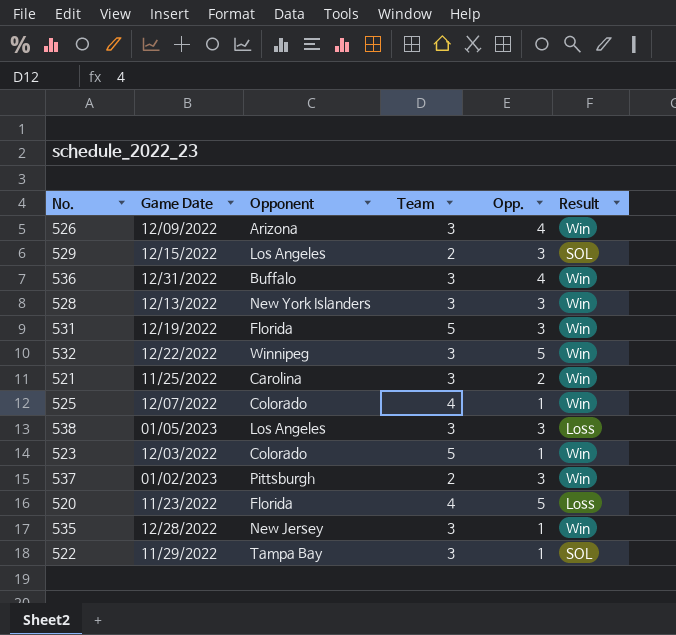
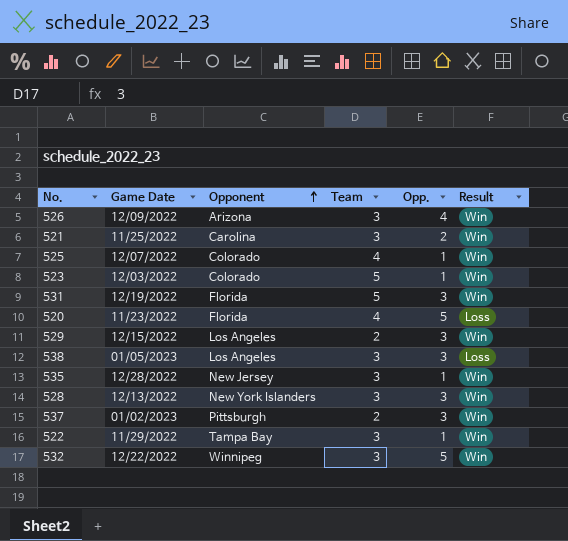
row order: none -> Opponent ascending
row 536: 12/31/2022 | Buffalo | 3 | 4 | Win -> none
529 | Result: SOL -> Win
522 | Result: SOL -> Win

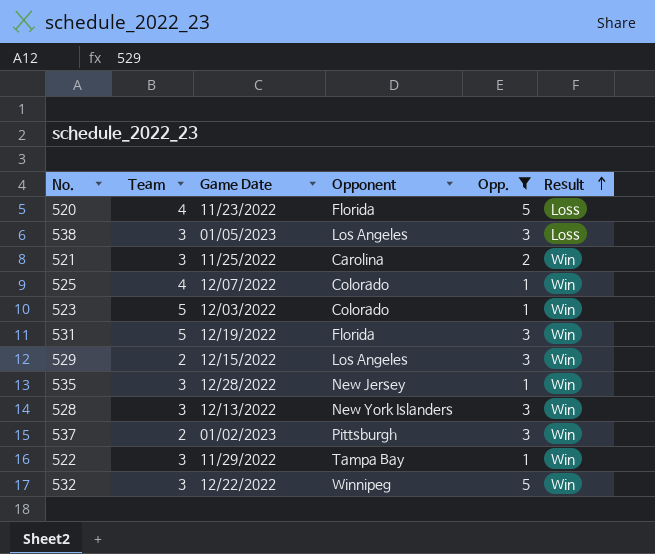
filter: none -> Opp. != 4
row order: Opponent ascending -> Result ascending
column Team | position: 4 -> 2

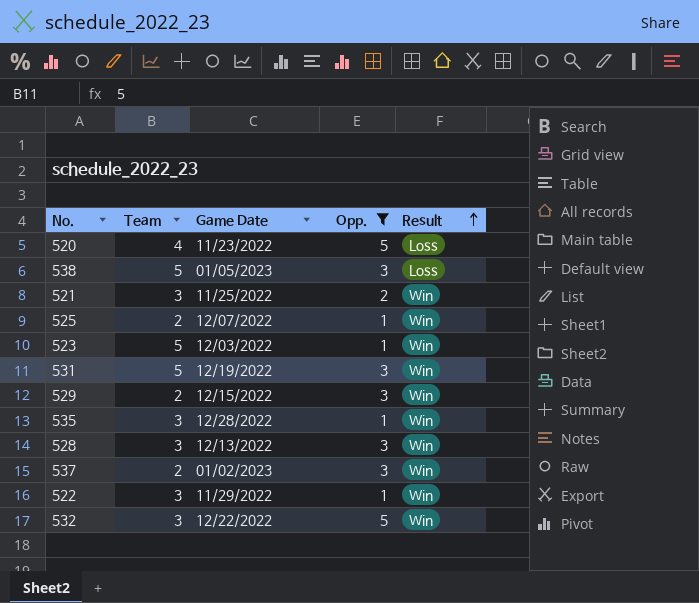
column Opponent | position: 4 -> none
538 | Team: 3 -> 5
525 | Team: 4 -> 2

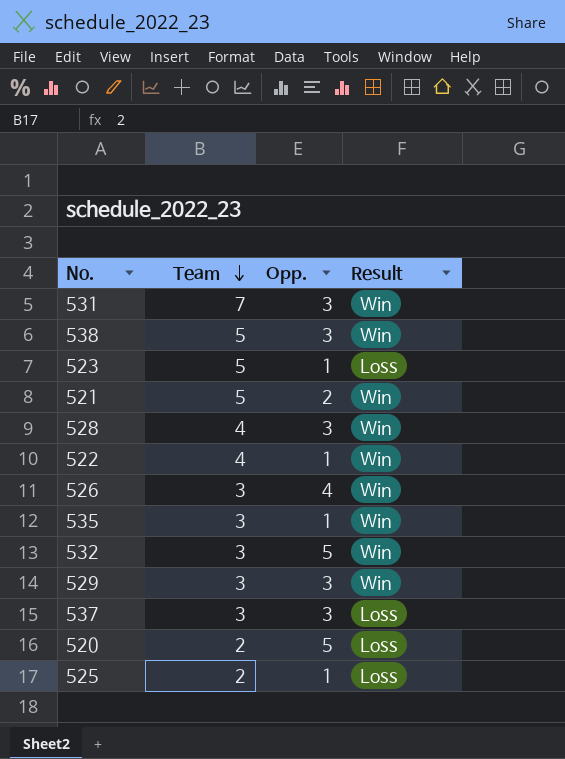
filter: Opp. != 4 -> none
row order: Result ascending -> Team descending
column Game Date | position: 3 -> none
531 | Team: 5 -> 7
538 | Result: Loss -> Win
523 | Result: Win -> Loss
521 | Team: 3 -> 5
528 | Team: 3 -> 4
522 | Team: 3 -> 4
529 | Team: 2 -> 3
537 | Team: 2 -> 3
537 | Result: Win -> Loss
520 | Team: 4 -> 2
525 | Result: Win -> Loss

